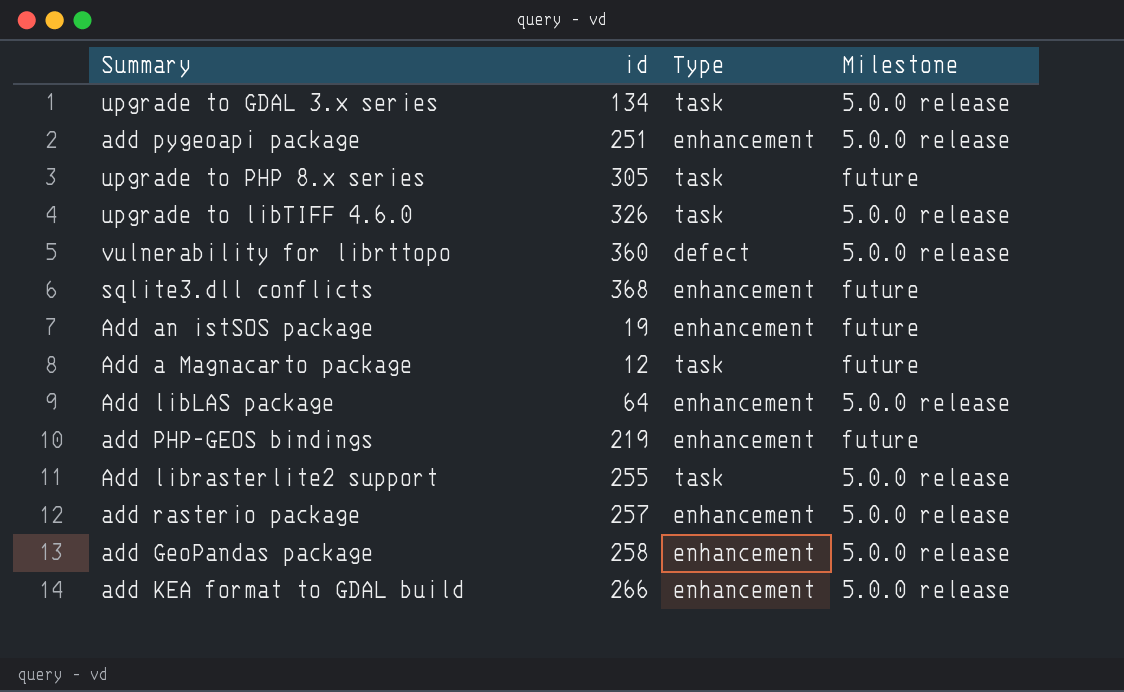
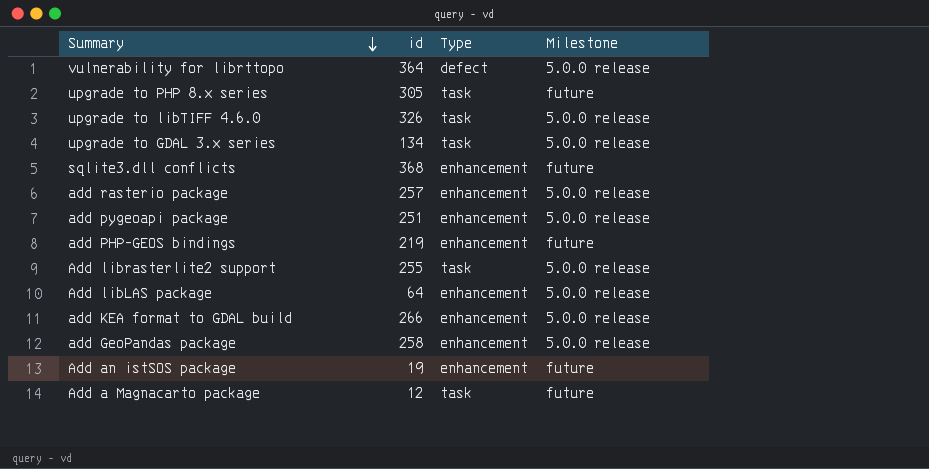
row order: none -> Summary descending
vulnerability for librttopo | id: 360 -> 364

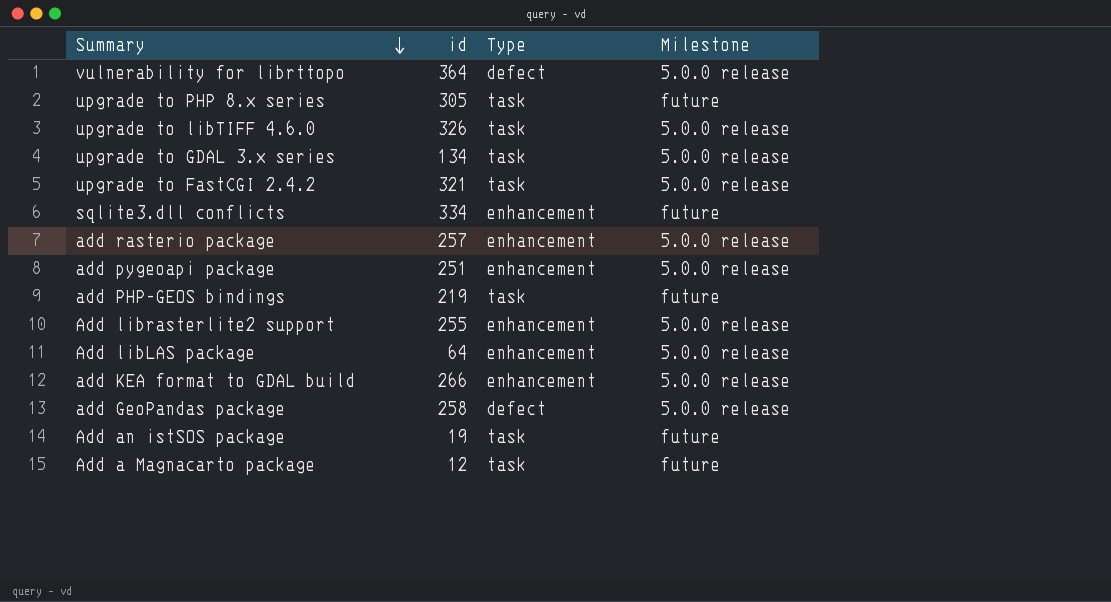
row upgrade to FastCGI 2.4.2: none -> 321 | task | 5.0.0 release
sqlite3.dll conflicts | id: 368 -> 334
add PHP-GEOS bindings | Type: enhancement -> task
Add librasterlite2 support | Type: task -> enhancement
add GeoPandas package | Type: enhancement -> defect
Add an istSOS package | Type: enhancement -> task

